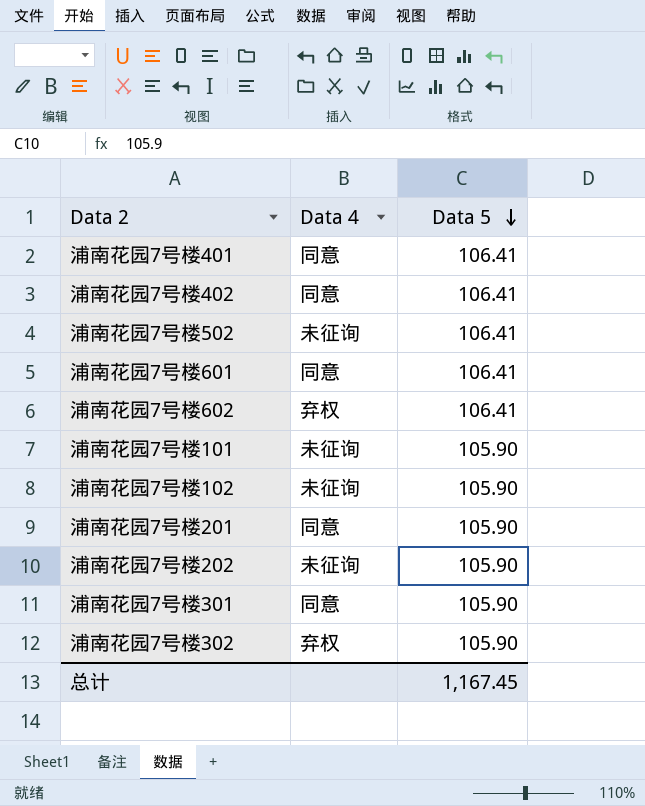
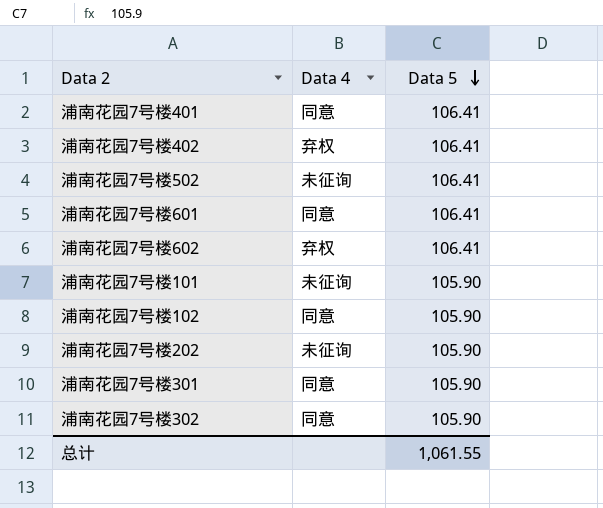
row 浦南花园7号楼201: 同意 | 105.90 -> none
浦南花园7号楼402 | Data 4: 同意 -> 弃权
浦南花园7号楼102 | Data 4: 未征询 -> 同意
浦南花园7号楼302 | Data 4: 弃权 -> 同意
总计 | Data 5: 1,167.45 -> 1,061.55

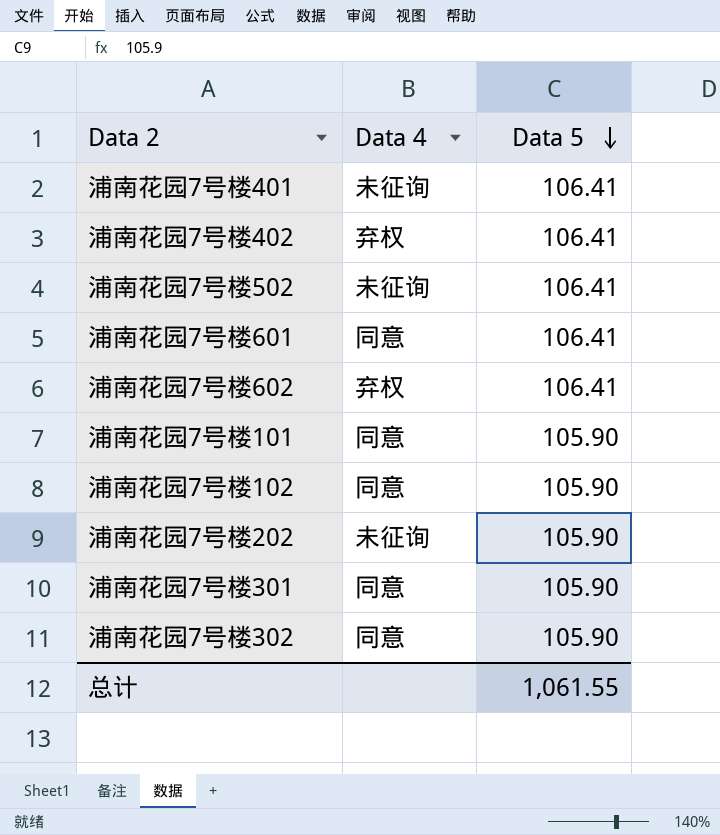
浦南花园7号楼401 | Data 4: 同意 -> 未征询
浦南花园7号楼101 | Data 4: 未征询 -> 同意

